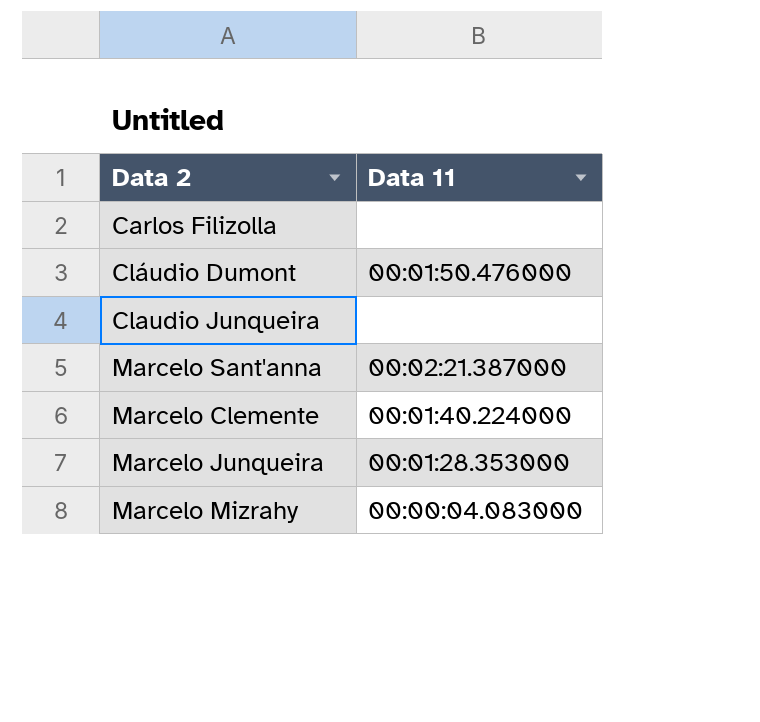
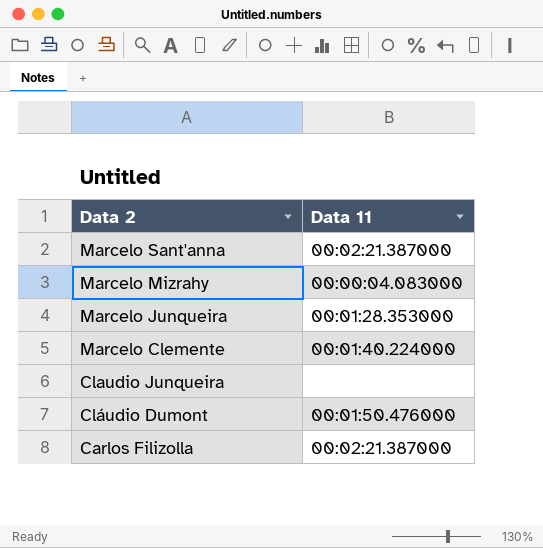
row order: none -> Data 2 descending
Carlos Filizolla | Data 11: none -> 00:02:21.387000

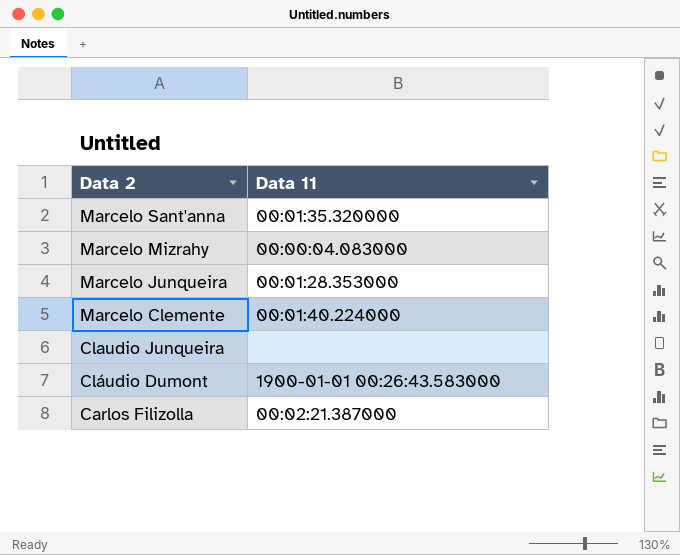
Marcelo Sant'anna | Data 11: 00:02:21.387000 -> 00:01:35.320000
Cláudio Dumont | Data 11: 00:01:50.476000 -> 1900-01-01 00:26:43.583000

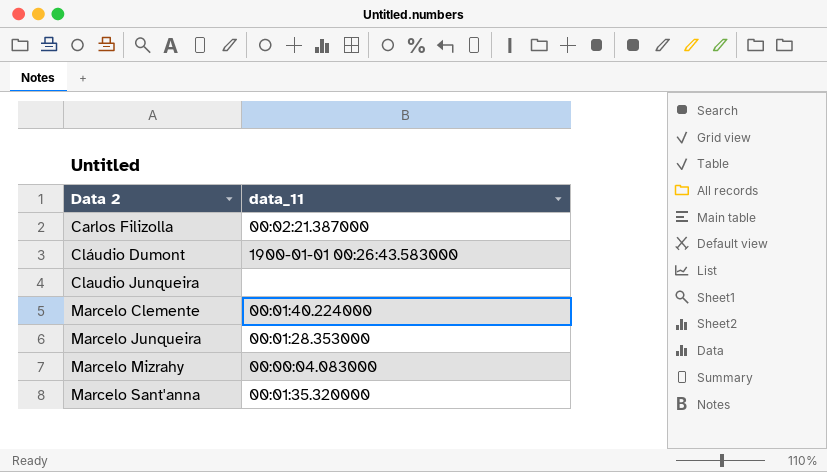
row order: Data 2 descending -> Data 2 ascending
column name: Data 11 -> data_11

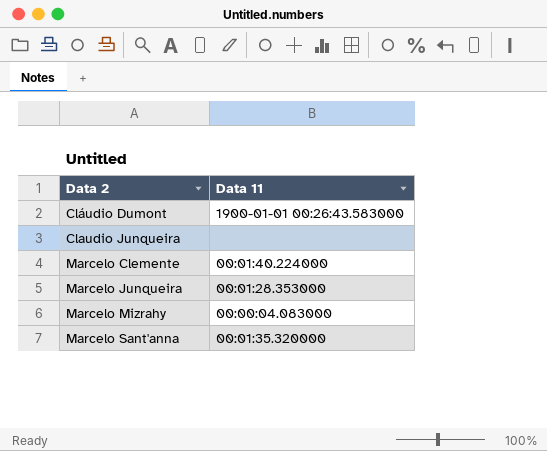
column name: data_11 -> Data 11
row Carlos Filizolla: 00:02:21.387000 -> none

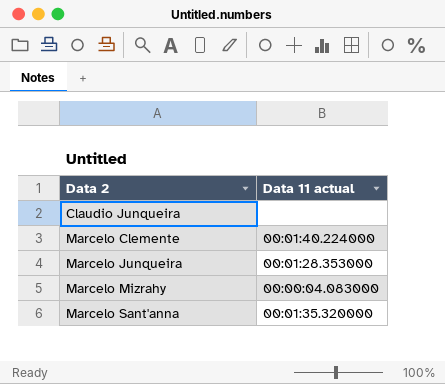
column name: Data 11 -> Data 11 actual
row Cláudio Dumont: 1900-01-01 00:26:43.583000 -> none

